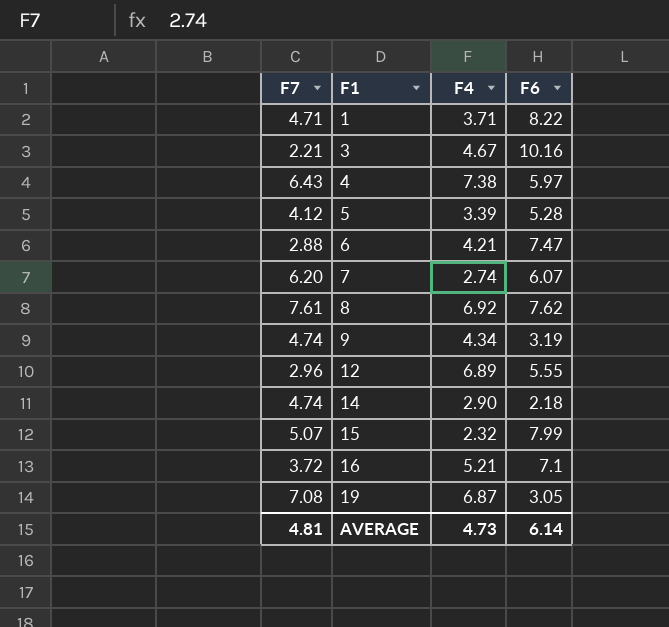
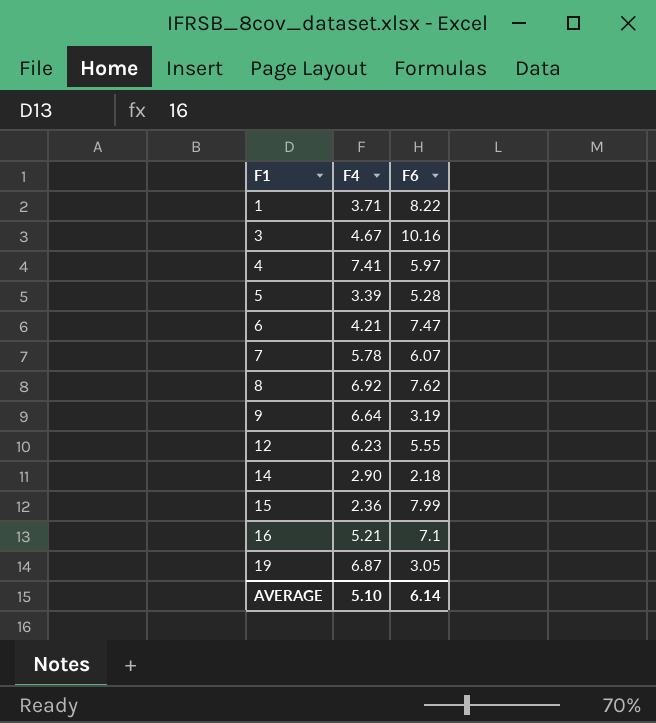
column F7 | position: 1 -> none
4 | F4: 7.38 -> 7.41
7 | F4: 2.74 -> 5.78
9 | F4: 4.34 -> 6.64
12 | F4: 6.89 -> 6.23
15 | F4: 2.32 -> 2.36
AVERAGE | F4: 4.73 -> 5.10

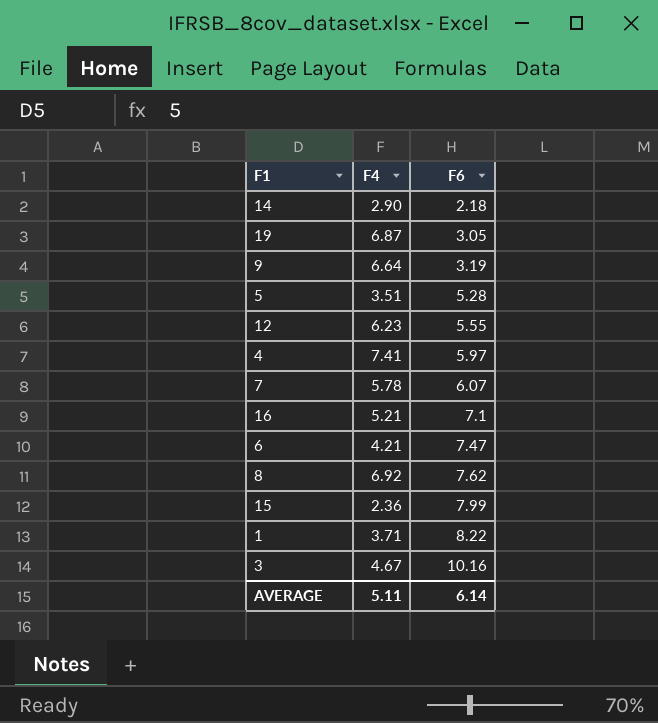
row order: F1 ascending -> F6 ascending
5 | F4: 3.39 -> 3.51
AVERAGE | F4: 5.10 -> 5.11

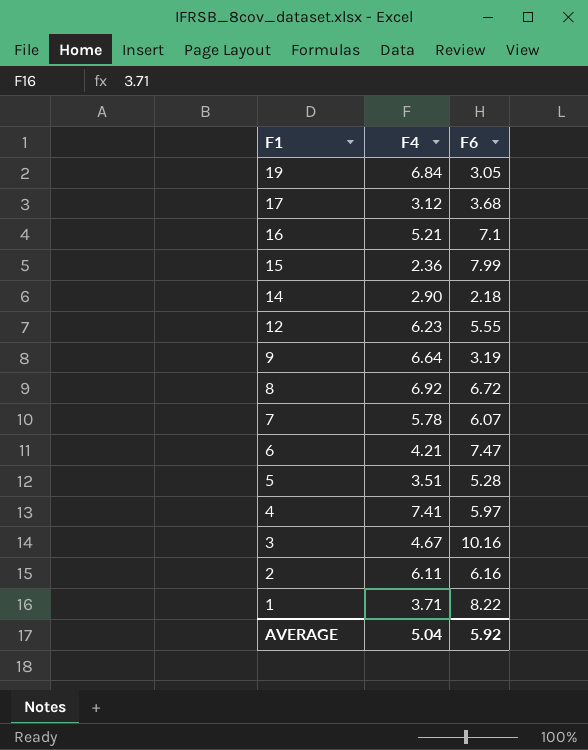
row order: F6 ascending -> F1 descending
19 | F4: 6.87 -> 6.84
row 17: none -> 3.12 | 3.68
8 | F6: 7.62 -> 6.72
row 2: none -> 6.11 | 6.16
AVERAGE | F4: 5.11 -> 5.04
AVERAGE | F6: 6.14 -> 5.92

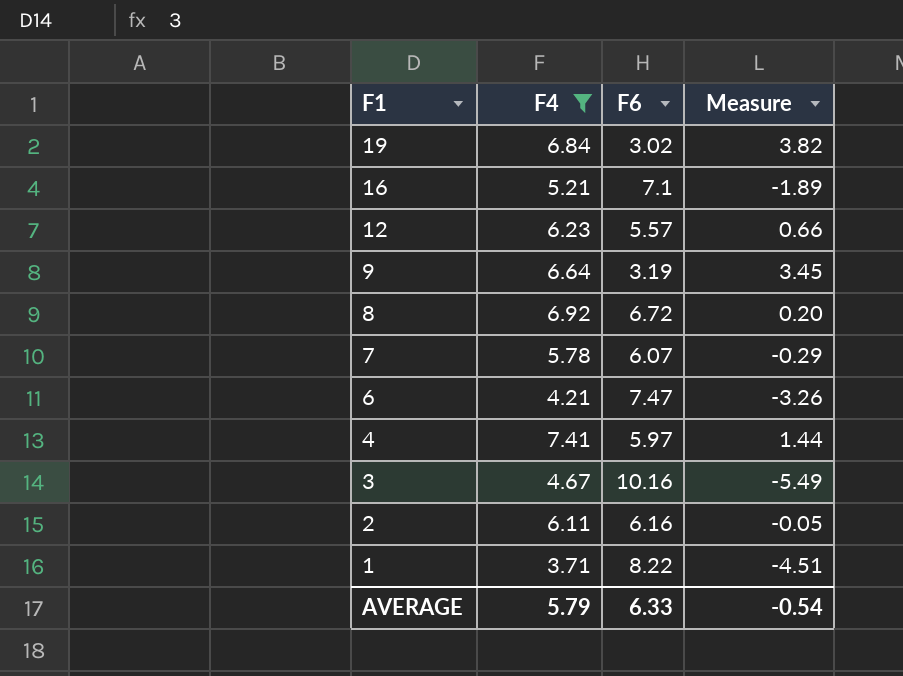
filter: none -> F4 >= 3.71
column Measure | formula: none -> [F4] - [F6]
19 | F6: 3.05 -> 3.02
12 | F6: 5.55 -> 5.57
AVERAGE | F4: 5.04 -> 5.79
AVERAGE | F6: 5.92 -> 6.33

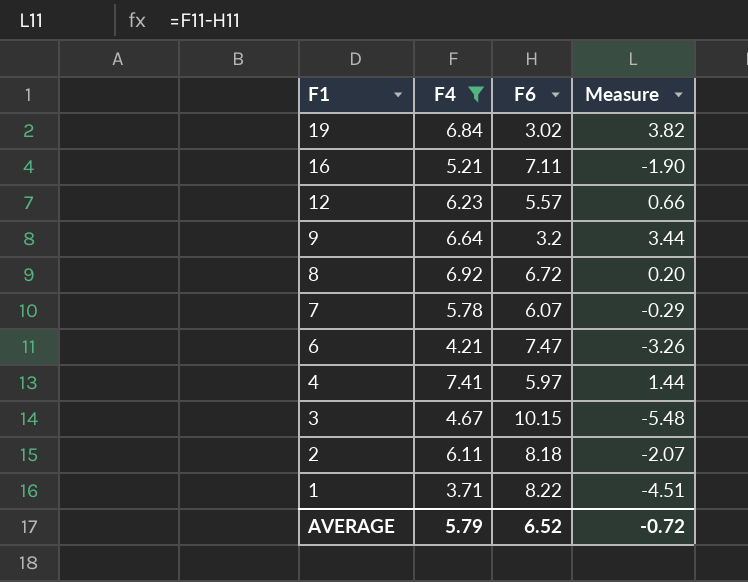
16 | F6: 7.1 -> 7.11
16 | Measure: -1.89 -> -1.90
9 | F6: 3.19 -> 3.2
9 | Measure: 3.45 -> 3.44
3 | F6: 10.16 -> 10.15
3 | Measure: -5.49 -> -5.48
2 | F6: 6.16 -> 8.18
2 | Measure: -0.05 -> -2.07
AVERAGE | F6: 6.33 -> 6.52
AVERAGE | Measure: -0.54 -> -0.72

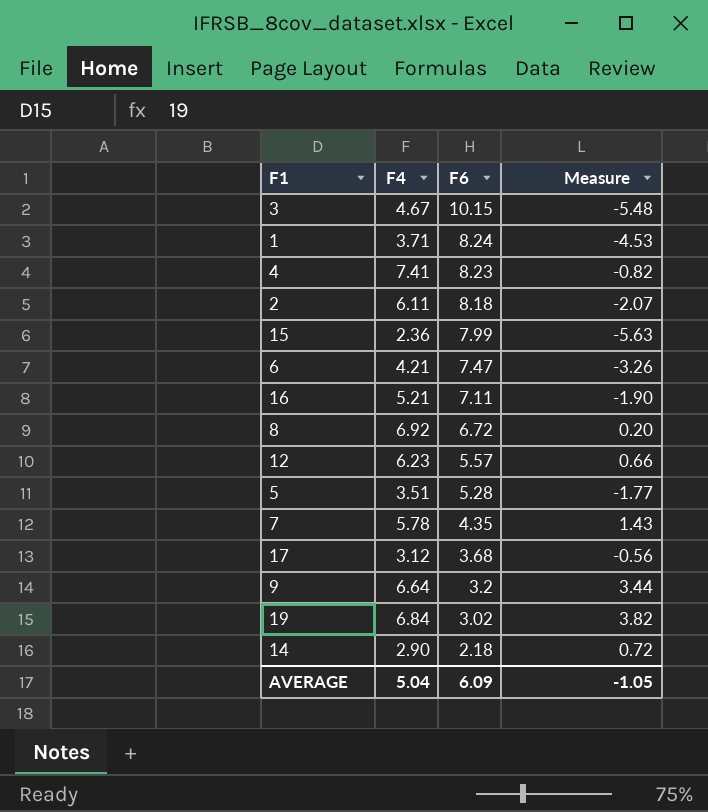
filter: F4 >= 3.71 -> none
row order: F1 descending -> F6 descending
1 | F6: 8.22 -> 8.24
1 | Measure: -4.51 -> -4.53
4 | F6: 5.97 -> 8.23
4 | Measure: 1.44 -> -0.82
7 | F6: 6.07 -> 4.35
7 | Measure: -0.29 -> 1.43
AVERAGE | F4: 5.79 -> 5.04
AVERAGE | F6: 6.52 -> 6.09
AVERAGE | Measure: -0.72 -> -1.05

